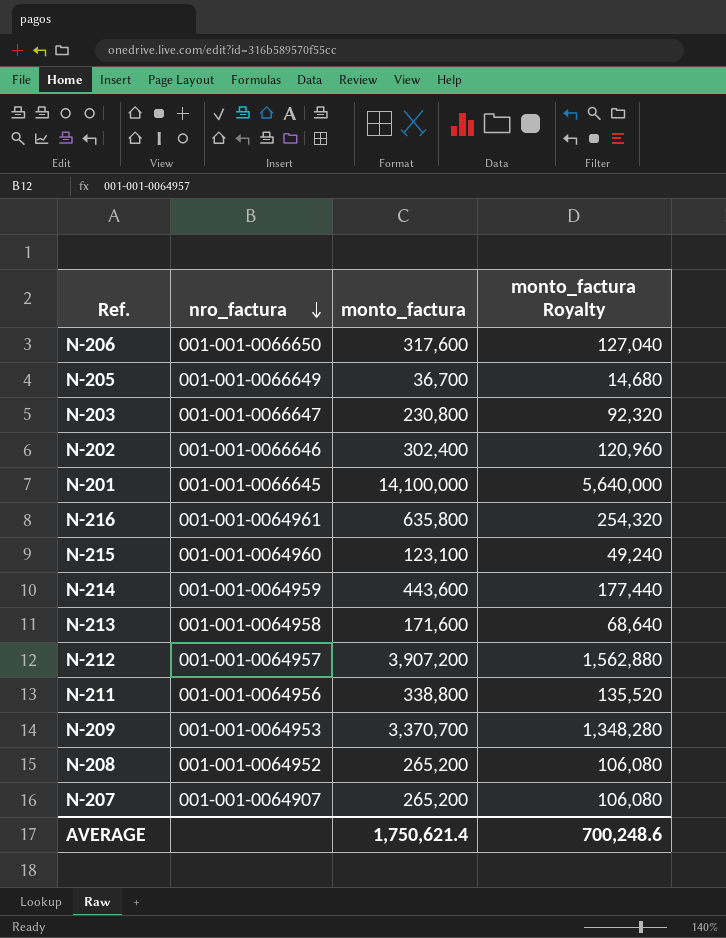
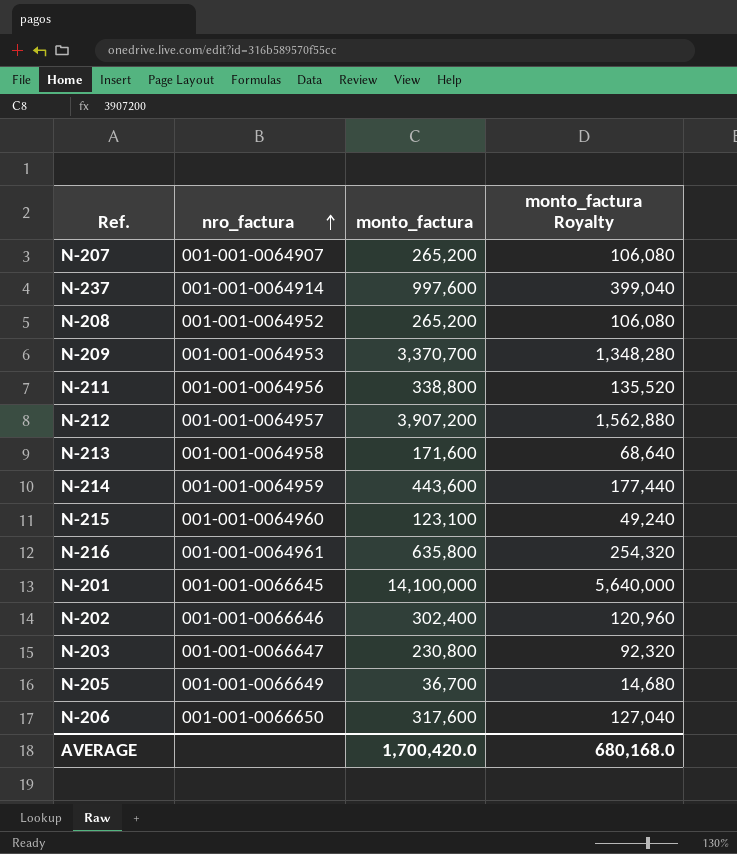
row order: nro_factura descending -> nro_factura ascending
row N-237: none -> 001-001-0064914 | 997,600 | 399,040
AVERAGE | monto_factura: 1,750,621.4 -> 1,700,420.0
AVERAGE | monto_factura Royalty: 700,248.6 -> 680,168.0

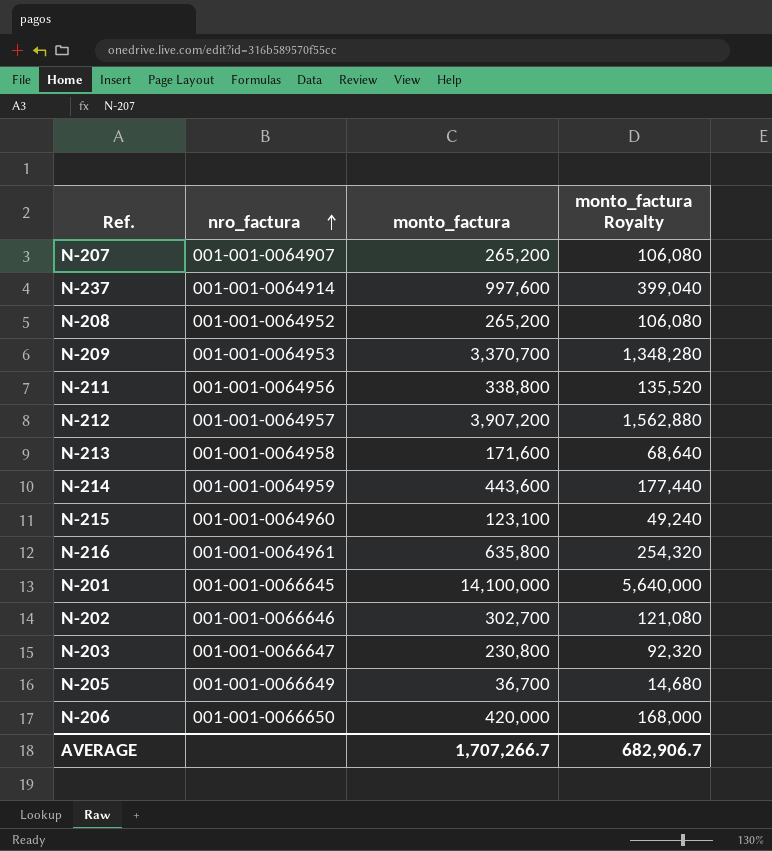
N-202 | monto_factura: 302,400 -> 302,700
N-202 | monto_factura Royalty: 120,960 -> 121,080
N-206 | monto_factura: 317,600 -> 420,000
N-206 | monto_factura Royalty: 127,040 -> 168,000
AVERAGE | monto_factura: 1,700,420.0 -> 1,707,266.7
AVERAGE | monto_factura Royalty: 680,168.0 -> 682,906.7

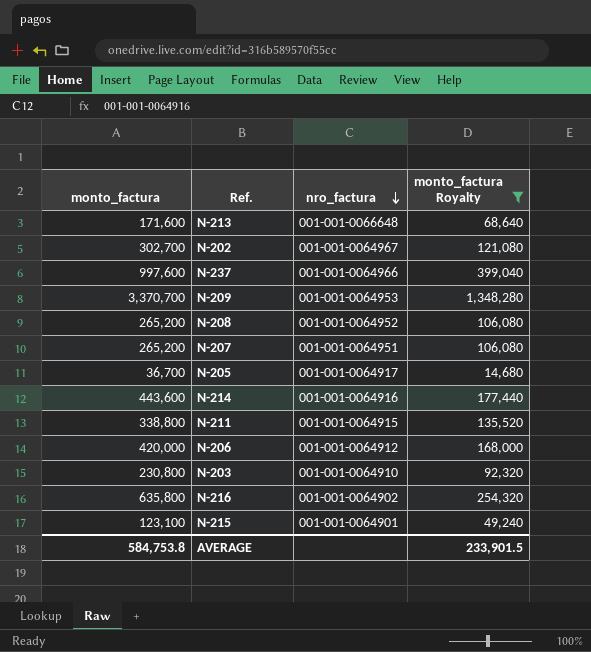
filter: none -> monto_factura Royalty <= 1,348,280
row order: nro_factura ascending -> nro_factura descending
column monto_factura | position: 3 -> 1
N-213 | nro_factura: 001-001-0064958 -> 001-001-0066648
N-202 | nro_factura: 001-001-0066646 -> 001-001-0064967
N-237 | nro_factura: 001-001-0064914 -> 001-001-0064966
N-207 | nro_factura: 001-001-0064907 -> 001-001-0064951
N-205 | nro_factura: 001-001-0066649 -> 001-001-0064917
N-214 | nro_factura: 001-001-0064959 -> 001-001-0064916
N-211 | nro_factura: 001-001-0064956 -> 001-001-0064915
N-206 | nro_factura: 001-001-0066650 -> 001-001-0064912
N-203 | nro_factura: 001-001-0066647 -> 001-001-0064910
N-216 | nro_factura: 001-001-0064961 -> 001-001-0064902
N-215 | nro_factura: 001-001-0064960 -> 001-001-0064901
AVERAGE | monto_factura: 1,707,266.7 -> 584,753.8
AVERAGE | monto_factura Royalty: 682,906.7 -> 233,901.5

